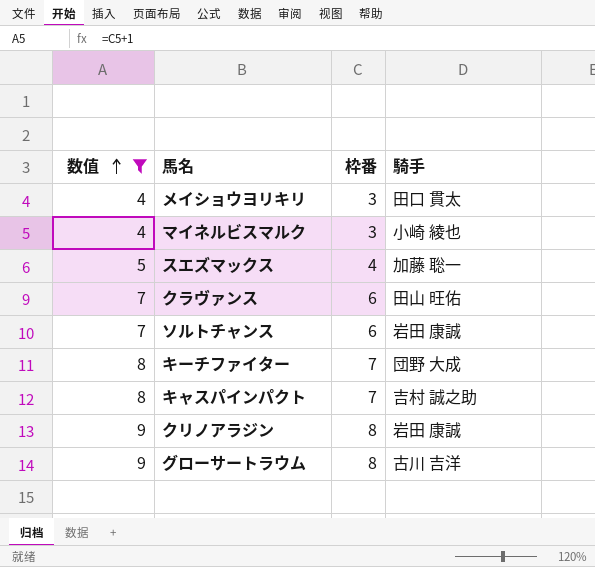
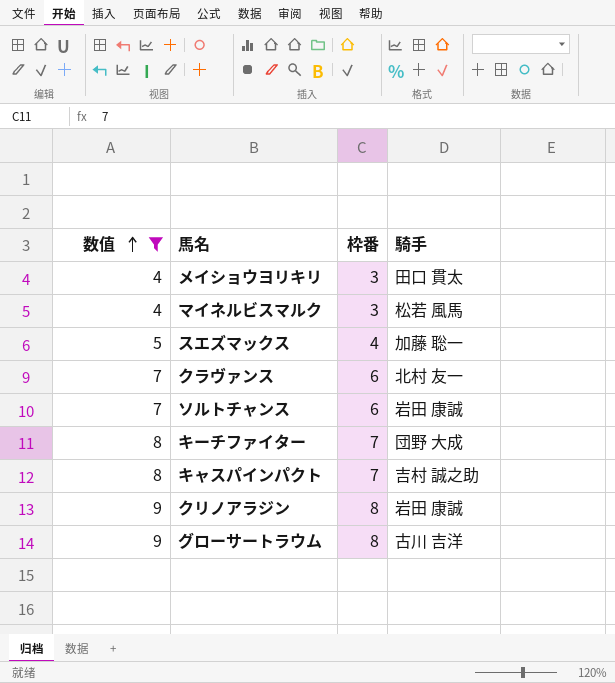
マイネルビスマルク | 騎手: 小崎 綾也 -> 松若 風馬
クラヴァンス | 騎手: 田山 旺佑 -> 北村 友一

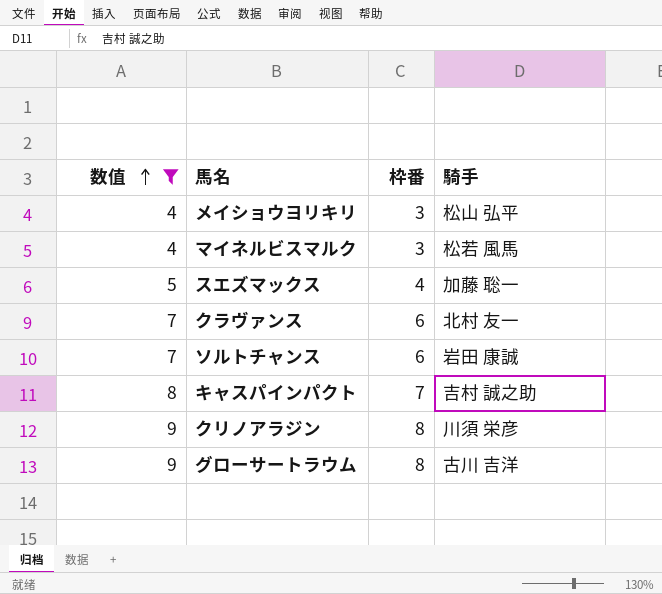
row キーチファイター: 8 | 7 | 団野 大成 -> none
メイショウヨリキリ | 騎手: 田口 貫太 -> 松山 弘平
クリノアラジン | 騎手: 岩田 康誠 -> 川須 栄彦

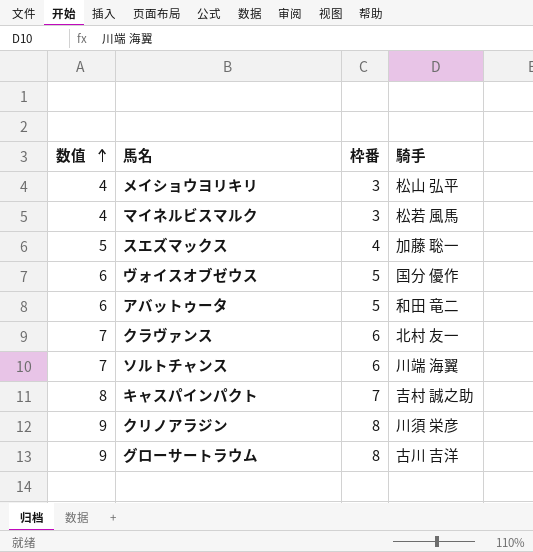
filter: 数值 != 6 -> none
ソルトチャンス | 騎手: 岩田 康誠 -> 川端 海翼

